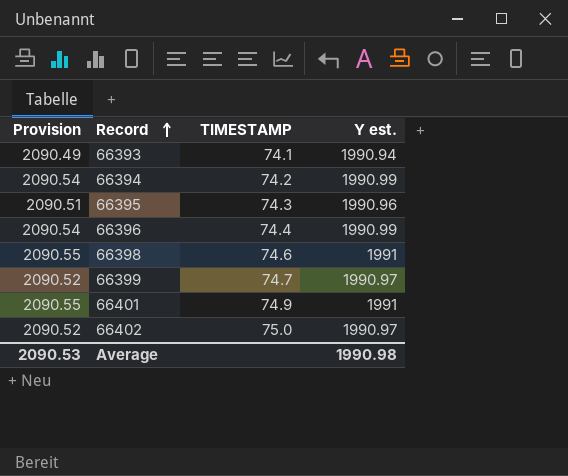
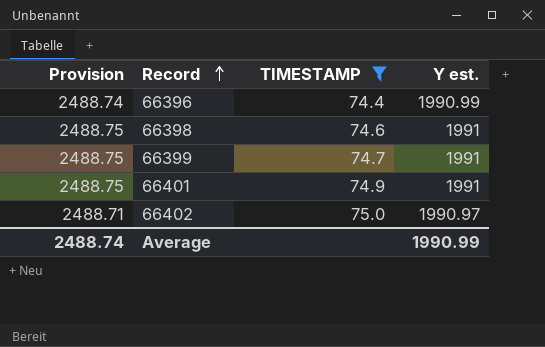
filter: none -> TIMESTAMP >= 74.4
column Provision | formula: [Y est.] * 1.05 -> [Y est.] * 1.25
66399 | Y est.: 1990.97 -> 1991
Average | Provision: 2090.53 -> 2488.74
Average | Y est.: 1990.98 -> 1990.99

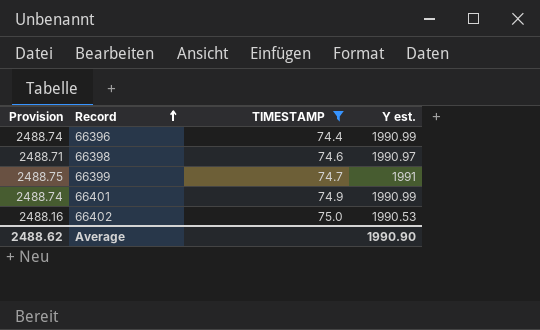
66398 | Provision: 2488.75 -> 2488.71
66398 | Y est.: 1991 -> 1990.97
66401 | Provision: 2488.75 -> 2488.74
66401 | Y est.: 1991 -> 1990.99
66402 | Provision: 2488.71 -> 2488.16
66402 | Y est.: 1990.97 -> 1990.53
Average | Provision: 2488.74 -> 2488.62
Average | Y est.: 1990.99 -> 1990.90

